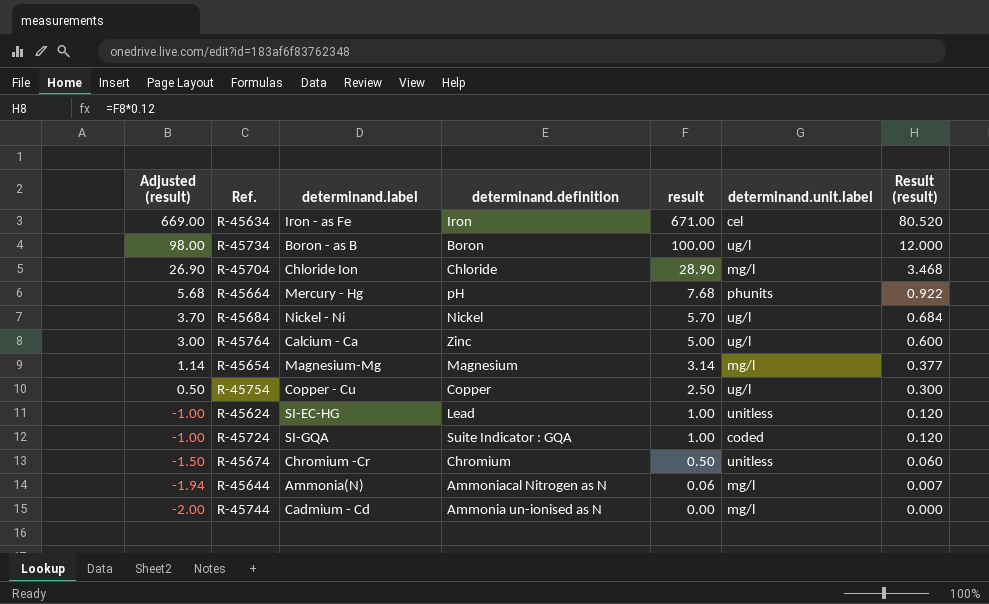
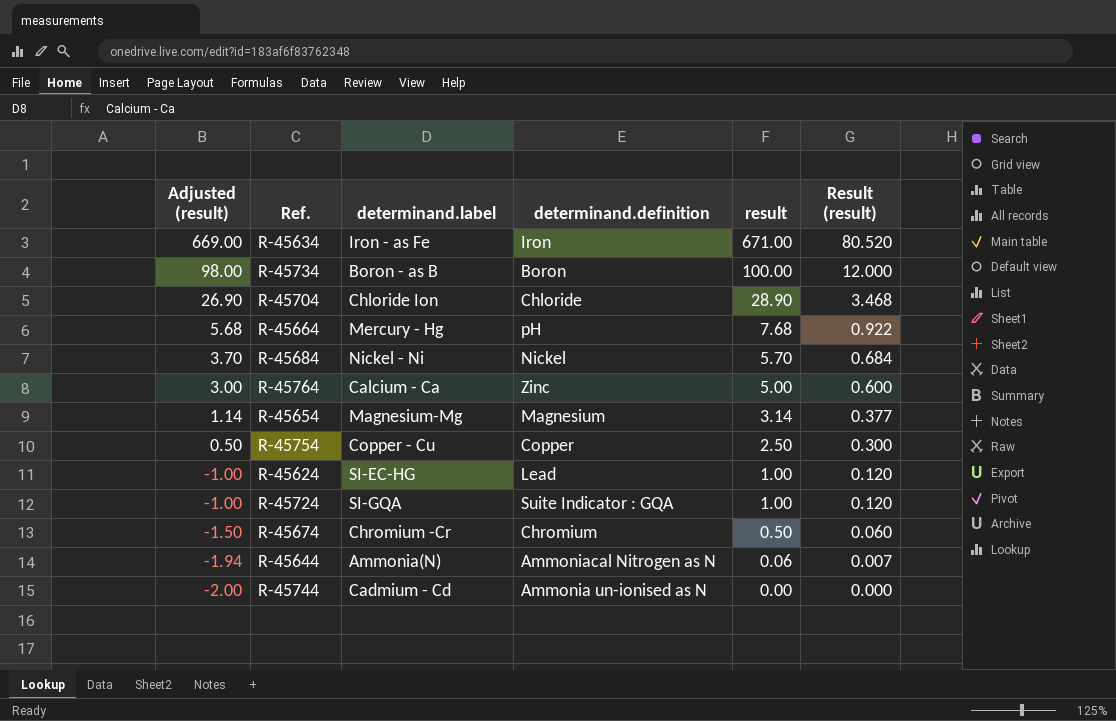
column determinand.unit.label | position: 6 -> none

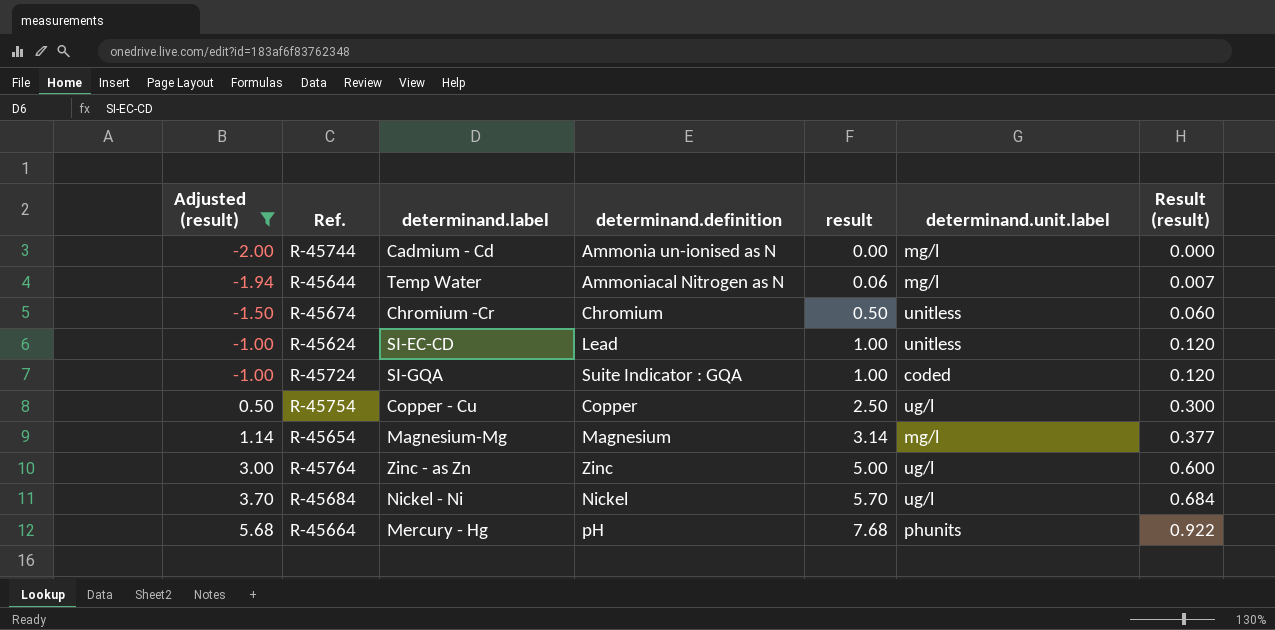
filter: none -> Adjusted (result) <= 5.68
row order: Adjusted (result) descending -> Adjusted (result) ascending
column determinand.unit.label | position: none -> 6
R-45644 | determinand.label: Ammonia(N) -> Temp Water
R-45624 | determinand.label: SI-EC-HG -> SI-EC-CD
R-45764 | determinand.label: Calcium - Ca -> Zinc - as Zn

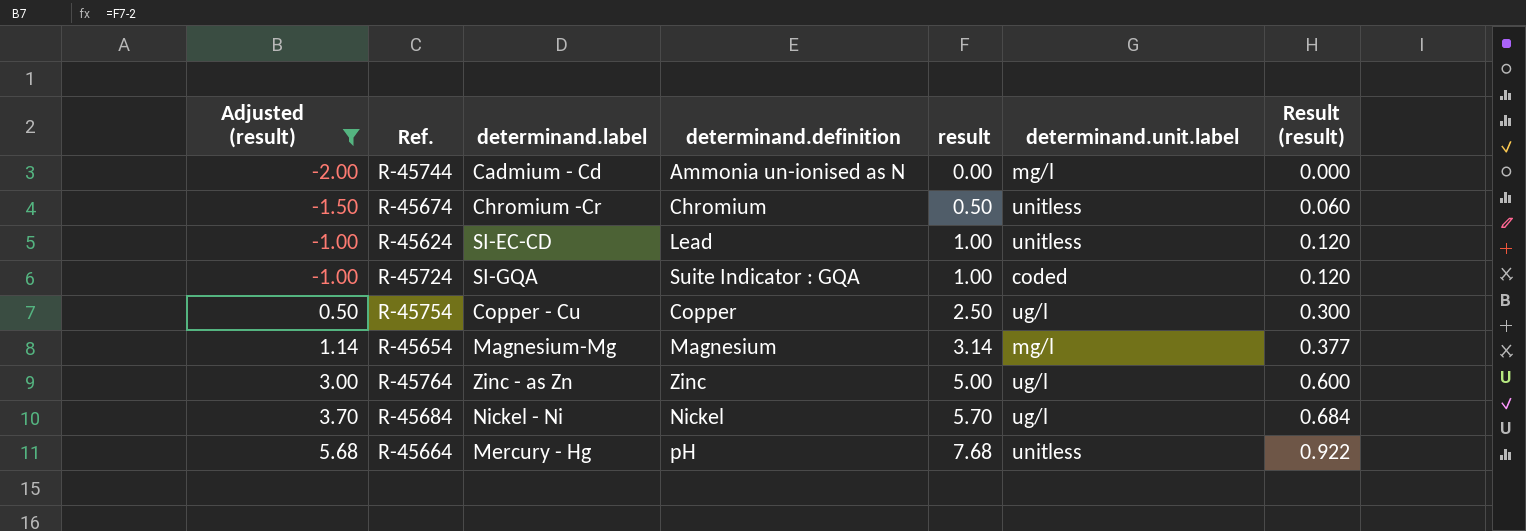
row R-45644: -1.94 | Temp Water | Ammoniacal Nitrogen as N | 0.06 | mg/l | 0.007 -> none
R-45664 | determinand.unit.label: phunits -> unitless

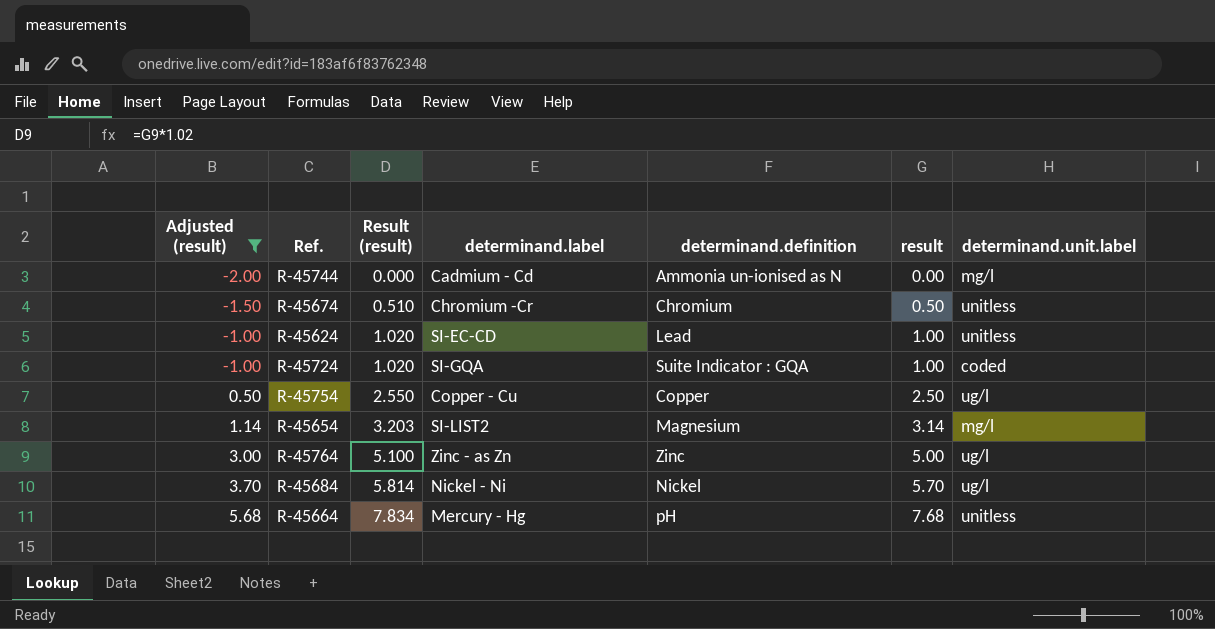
column Result (result) | formula: [result] * 0.12 -> [result] * 1.02
column Result (result) | position: 7 -> 3
R-45654 | determinand.label: Magnesium-Mg -> SI-LIST2

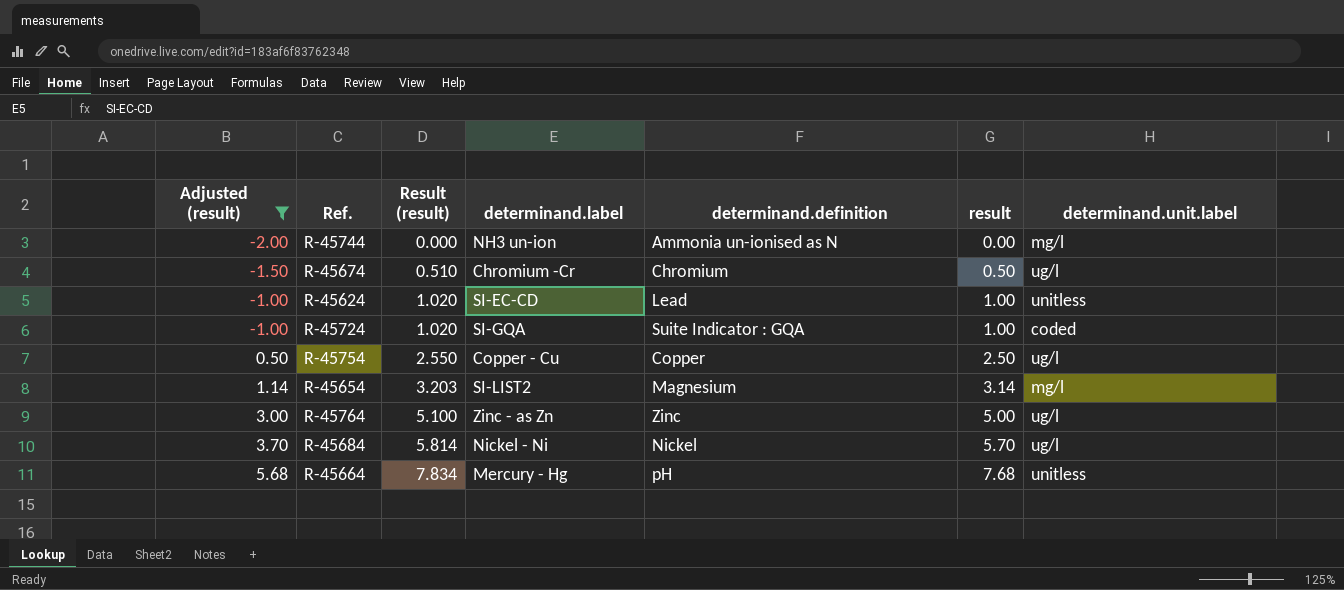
R-45744 | determinand.label: Cadmium - Cd -> NH3 un-ion
R-45674 | determinand.unit.label: unitless -> ug/l

